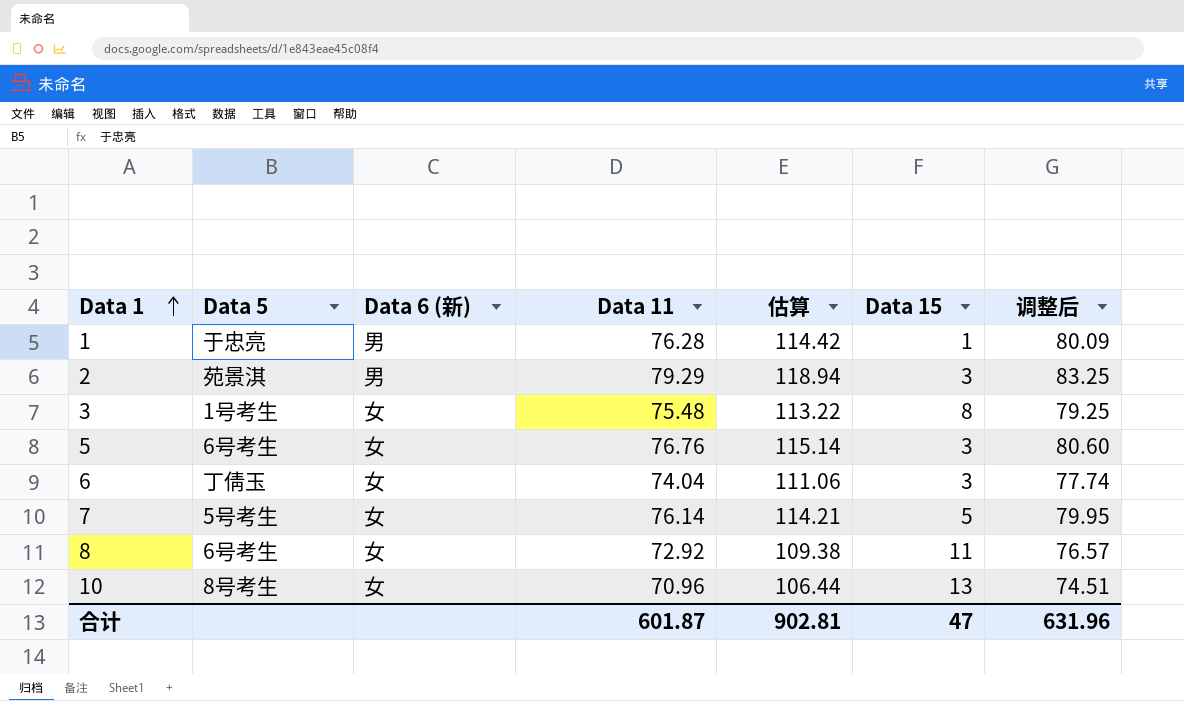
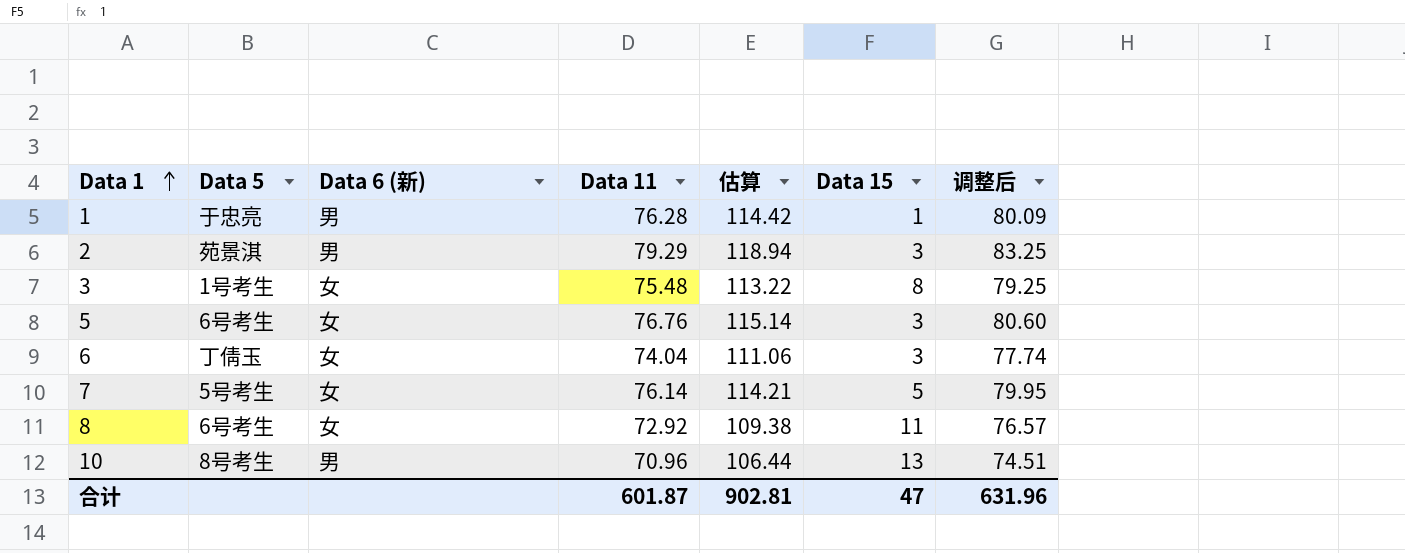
10 | Data 6 (新): 女 -> 男

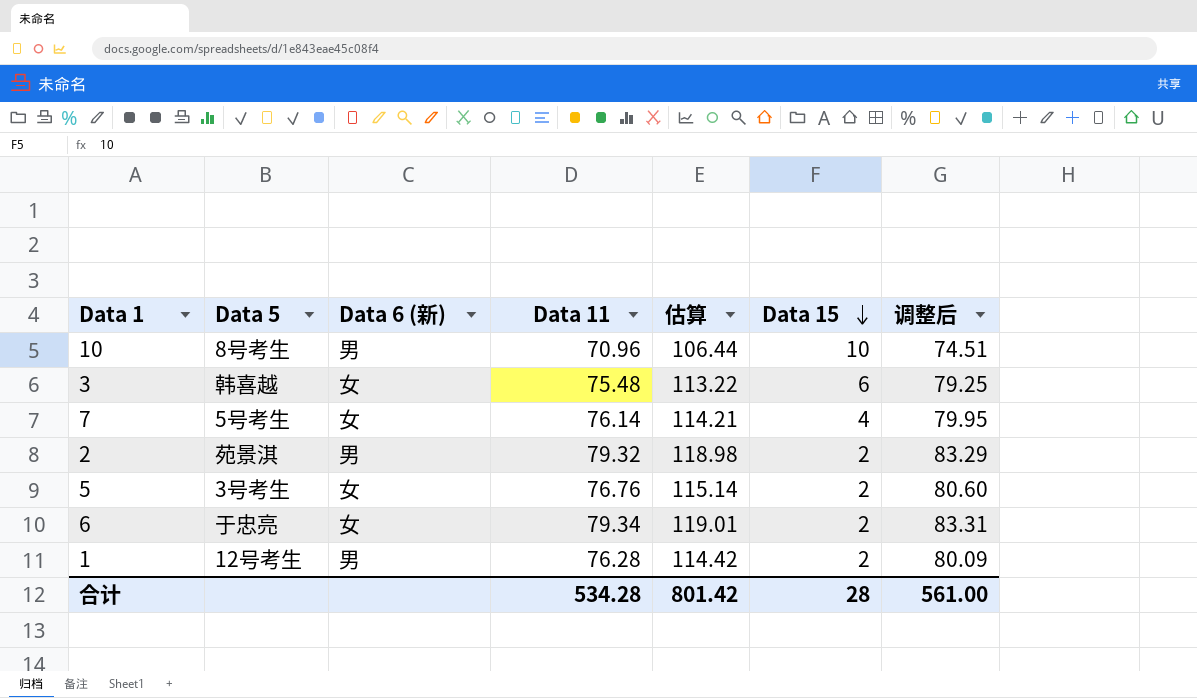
row order: Data 1 ascending -> Data 15 descending
row 8: 6号考生 | 女 | 72.92 | 109.38 | 11 | 76.57 -> none
10 | Data 15: 13 -> 10
3 | Data 5: 1号考生 -> 韩喜越
3 | Data 15: 8 -> 6
7 | Data 15: 5 -> 4
2 | Data 11: 79.29 -> 79.32
2 | 估算: 118.94 -> 118.98
2 | Data 15: 3 -> 2
2 | 调整后: 83.25 -> 83.29
5 | Data 5: 6号考生 -> 3号考生
5 | Data 15: 3 -> 2
6 | Data 5: 丁倩玉 -> 于忠亮
6 | Data 11: 74.04 -> 79.34
6 | 估算: 111.06 -> 119.01
6 | Data 15: 3 -> 2
6 | 调整后: 77.74 -> 83.31
1 | Data 5: 于忠亮 -> 12号考生
1 | Data 15: 1 -> 2
合计 | Data 11: 601.87 -> 534.28
合计 | 估算: 902.81 -> 801.42
合计 | Data 15: 47 -> 28
合计 | 调整后: 631.96 -> 561.00

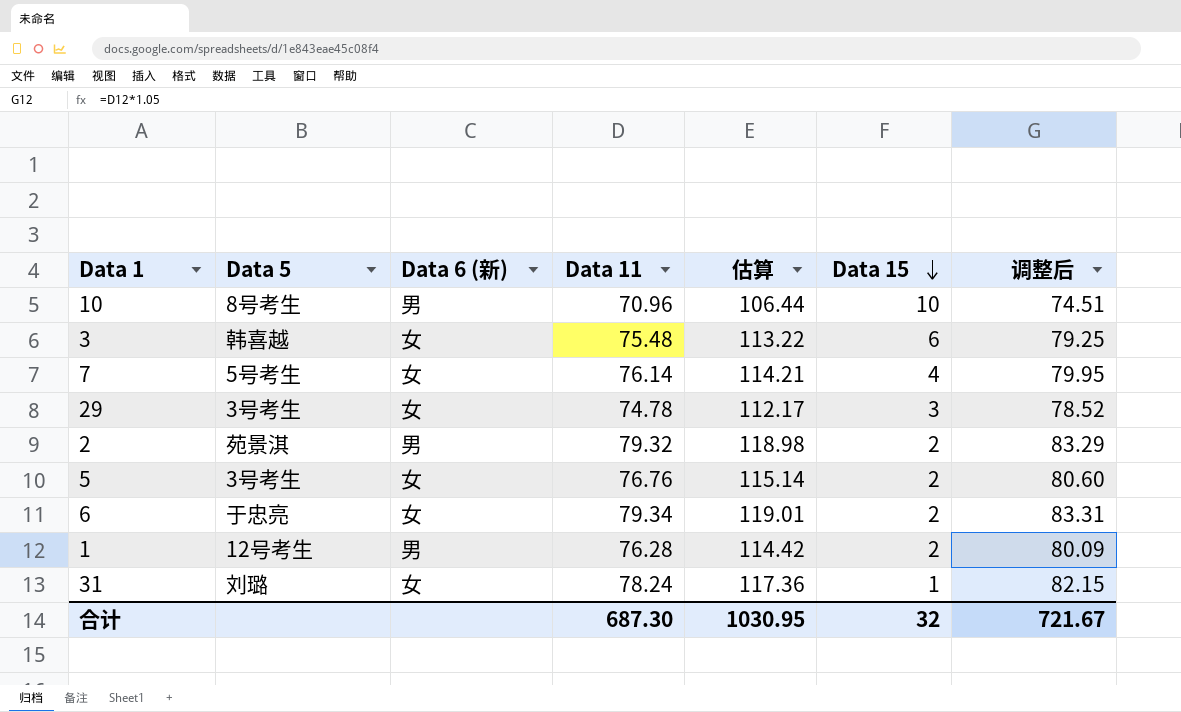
row 29: none -> 3号考生 | 女 | 74.78 | 112.17 | 3 | 78.52
row 31: none -> 刘璐 | 女 | 78.24 | 117.36 | 1 | 82.15
合计 | Data 11: 534.28 -> 687.30
合计 | 估算: 801.42 -> 1030.95
合计 | Data 15: 28 -> 32
合计 | 调整后: 561.00 -> 721.67

